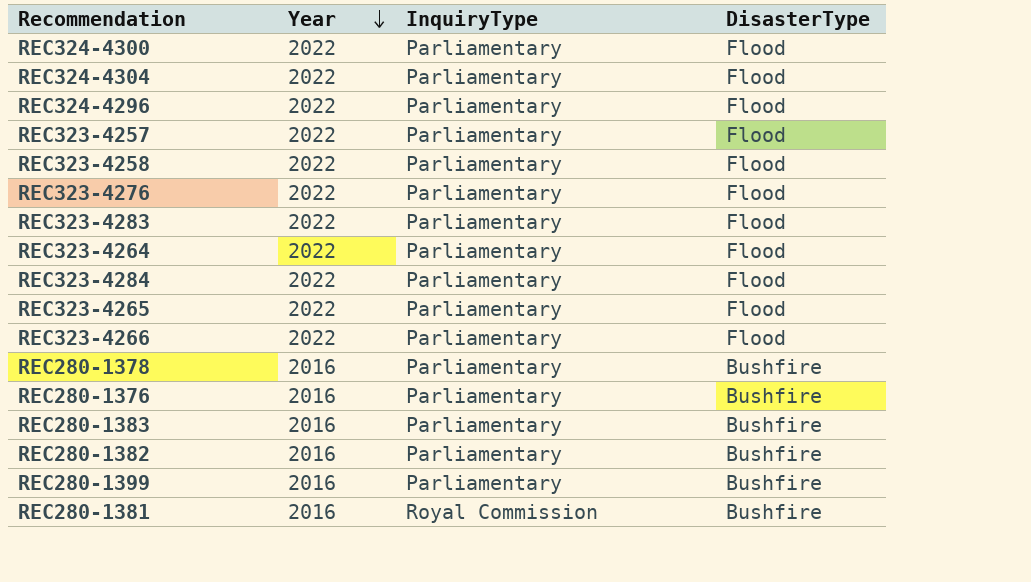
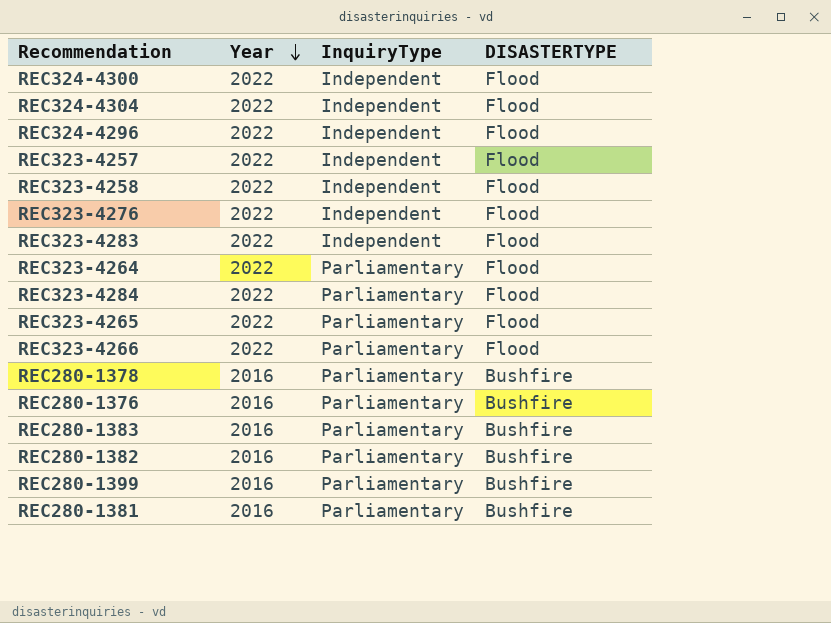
column name: DisasterType -> DISASTERTYPE
REC324-4300 | InquiryType: Parliamentary -> Independent
REC324-4304 | InquiryType: Parliamentary -> Independent
REC324-4296 | InquiryType: Parliamentary -> Independent
REC323-4257 | InquiryType: Parliamentary -> Independent
REC323-4258 | InquiryType: Parliamentary -> Independent
REC323-4276 | InquiryType: Parliamentary -> Independent
REC323-4283 | InquiryType: Parliamentary -> Independent
REC280-1381 | InquiryType: Royal Commission -> Parliamentary

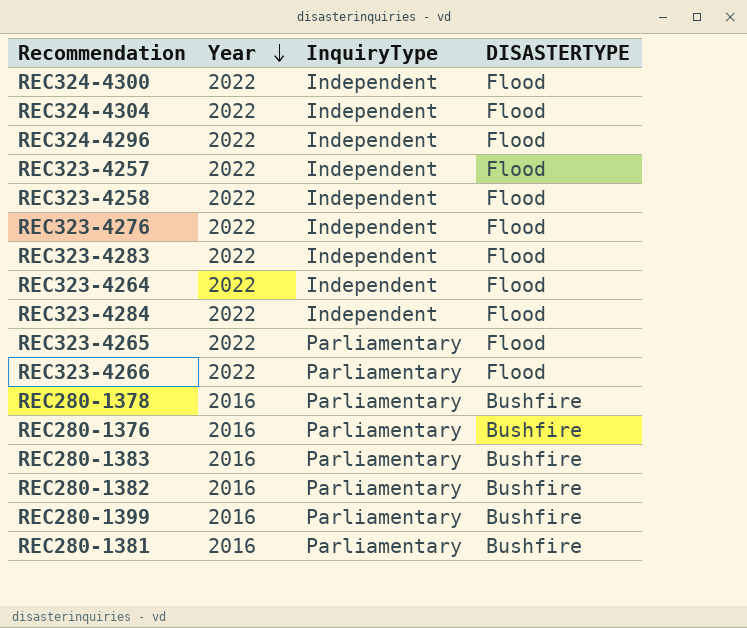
REC323-4264 | InquiryType: Parliamentary -> Independent
REC323-4284 | InquiryType: Parliamentary -> Independent

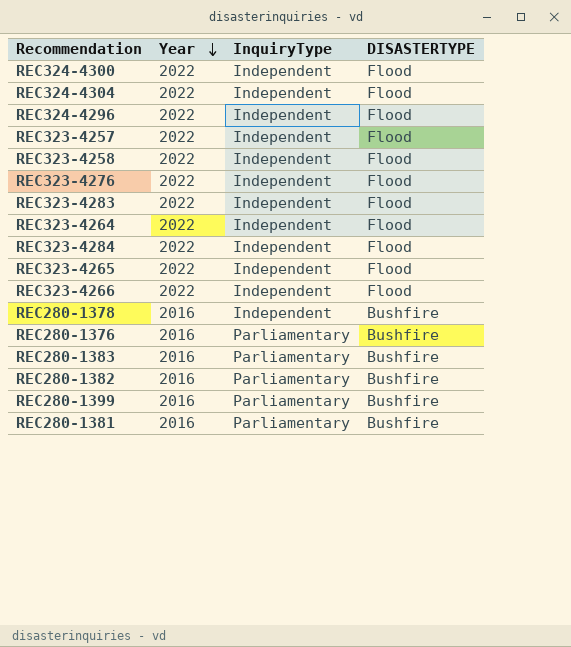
REC323-4265 | InquiryType: Parliamentary -> Independent
REC323-4266 | InquiryType: Parliamentary -> Independent
REC280-1378 | InquiryType: Parliamentary -> Independent

